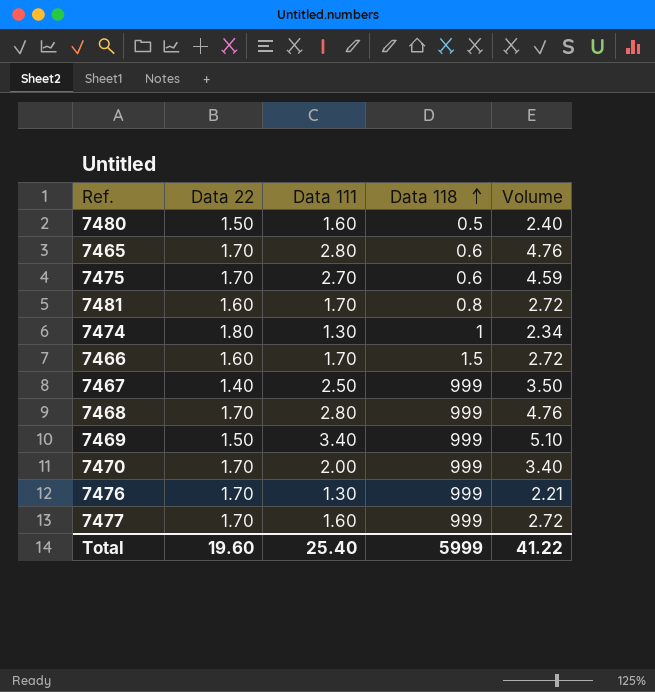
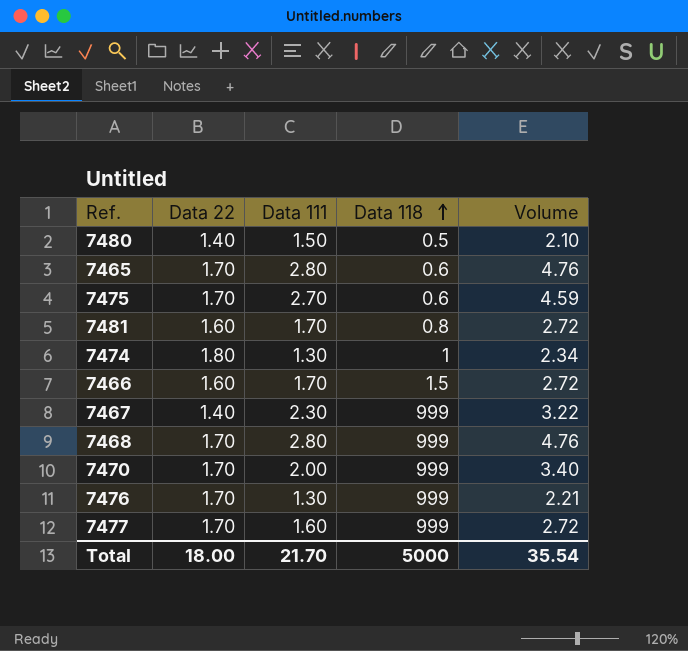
row 7469: 1.50 | 3.40 | 999 | 5.10 -> none
7480 | Data 22: 1.50 -> 1.40
7480 | Data 111: 1.60 -> 1.50
7480 | Volume: 2.40 -> 2.10
7467 | Data 111: 2.50 -> 2.30
7467 | Volume: 3.50 -> 3.22
Total | Data 22: 19.60 -> 18.00
Total | Data 111: 25.40 -> 21.70
Total | Data 118: 5999 -> 5000
Total | Volume: 41.22 -> 35.54

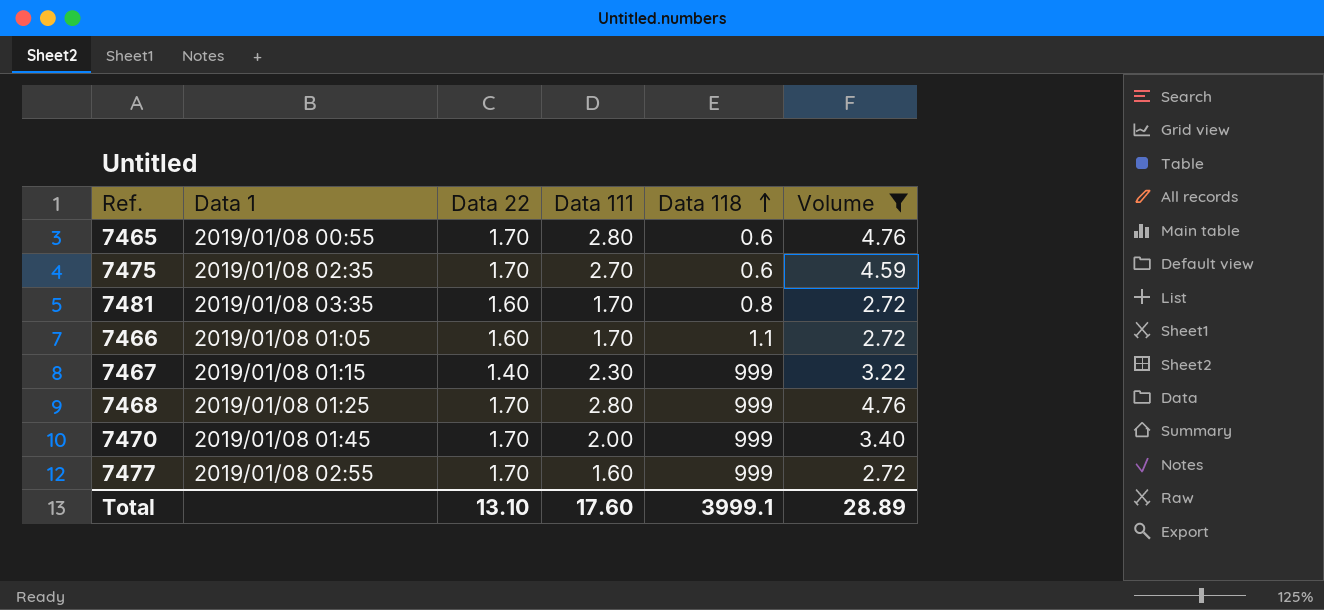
filter: none -> Volume >= 2.72
column Data 1 | position: none -> 2
7466 | Data 118: 1.5 -> 1.1
Total | Data 22: 18.00 -> 13.10
Total | Data 111: 21.70 -> 17.60
Total | Data 118: 5000 -> 3999.1
Total | Volume: 35.54 -> 28.89

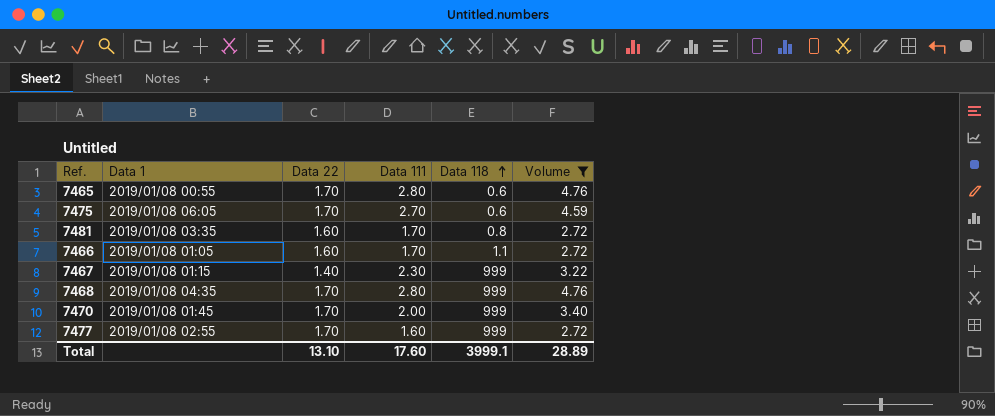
7475 | Data 1: 2019/01/08 02:35 -> 2019/01/08 06:05
7468 | Data 1: 2019/01/08 01:25 -> 2019/01/08 04:35

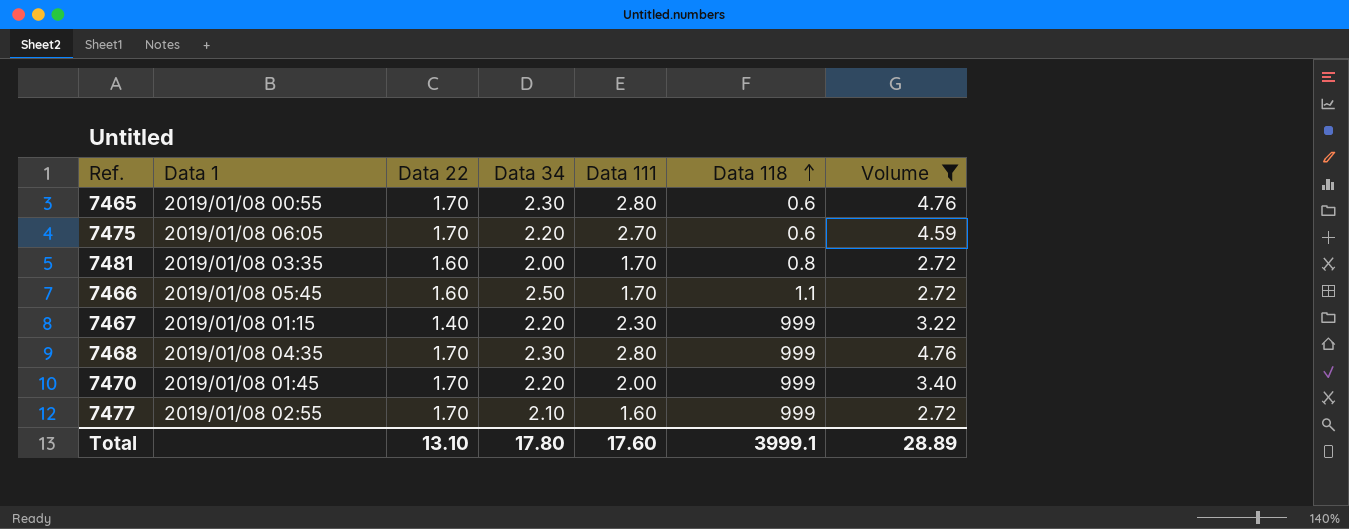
column Data 34 | position: none -> 4
7466 | Data 1: 2019/01/08 01:05 -> 2019/01/08 05:45

